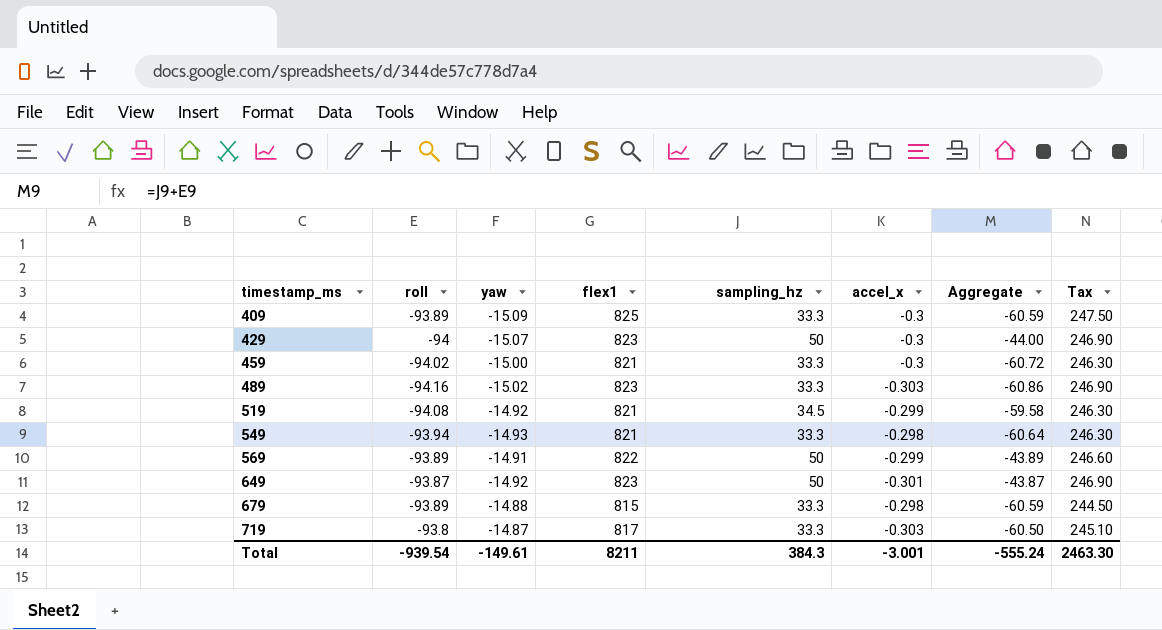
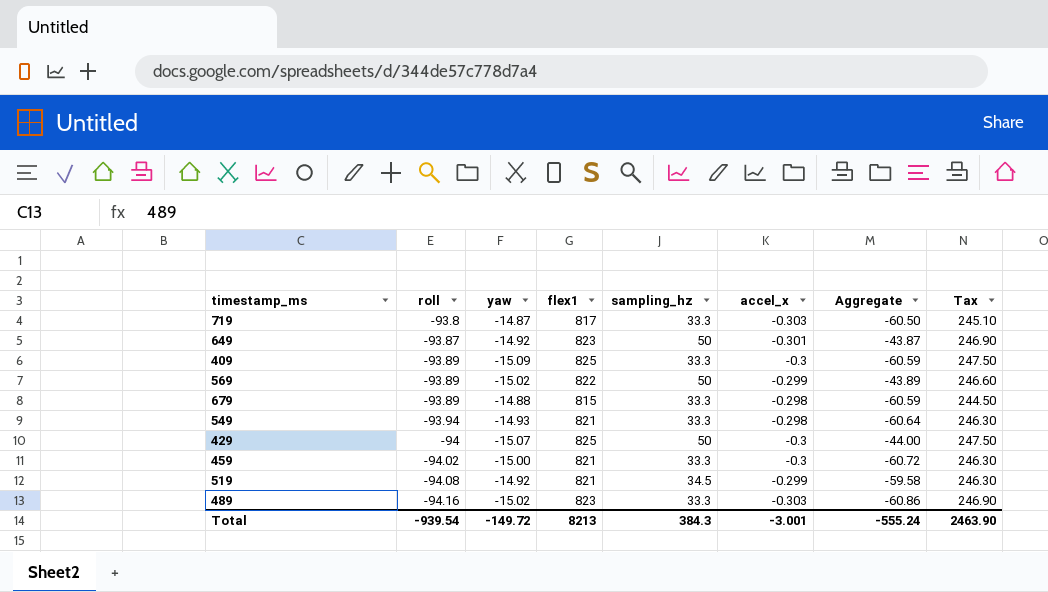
row order: timestamp_ms ascending -> roll descending
569 | yaw: -14.91 -> -15.02
429 | flex1: 823 -> 825
429 | Tax: 246.90 -> 247.50
Total | yaw: -149.61 -> -149.72
Total | flex1: 8211 -> 8213
Total | Tax: 2463.30 -> 2463.90

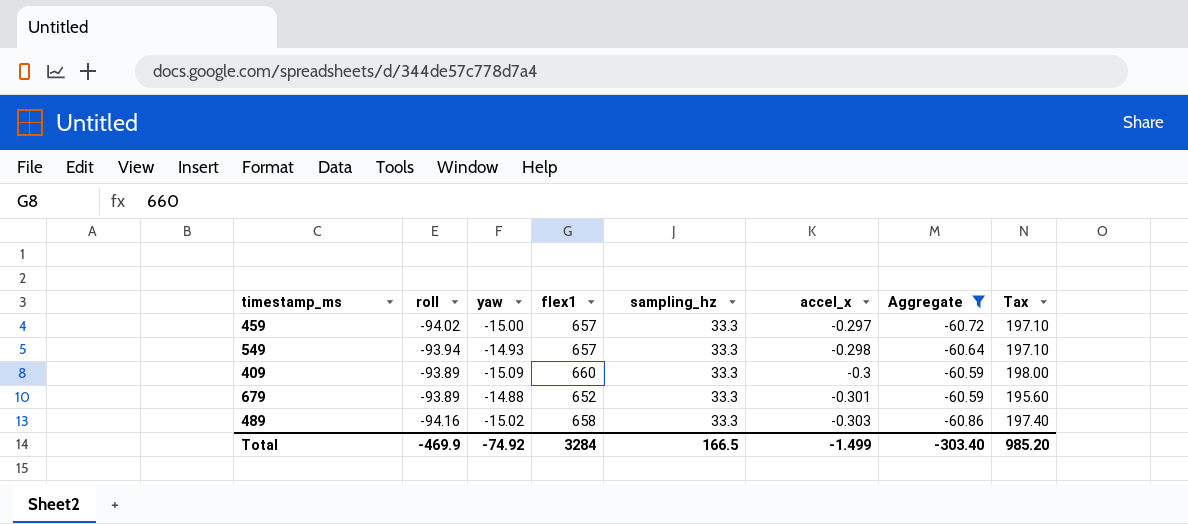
filter: none -> Aggregate <= -60.59
row order: roll descending -> accel_x descending
459 | flex1: 821 -> 657
459 | accel_x: -0.3 -> -0.297
459 | Tax: 246.30 -> 197.10
549 | flex1: 821 -> 657
549 | Tax: 246.30 -> 197.10
409 | flex1: 825 -> 660
409 | Tax: 247.50 -> 198.00
679 | flex1: 815 -> 652
679 | accel_x: -0.298 -> -0.301
679 | Tax: 244.50 -> 195.60
489 | flex1: 823 -> 658
489 | Tax: 246.90 -> 197.40
Total | roll: -939.54 -> -469.9
Total | yaw: -149.72 -> -74.92
Total | flex1: 8213 -> 3284
Total | sampling_hz: 384.3 -> 166.5
Total | accel_x: -3.001 -> -1.499
Total | Aggregate: -555.24 -> -303.40
Total | Tax: 2463.90 -> 985.20

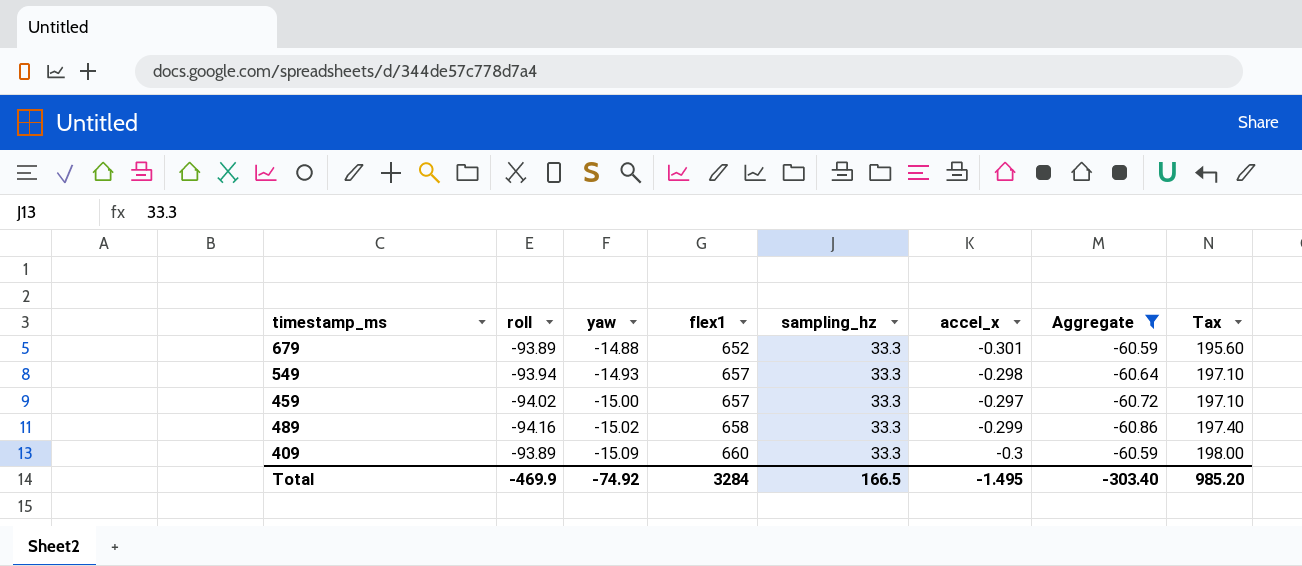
row order: accel_x descending -> yaw descending
489 | accel_x: -0.303 -> -0.299
Total | accel_x: -1.499 -> -1.495

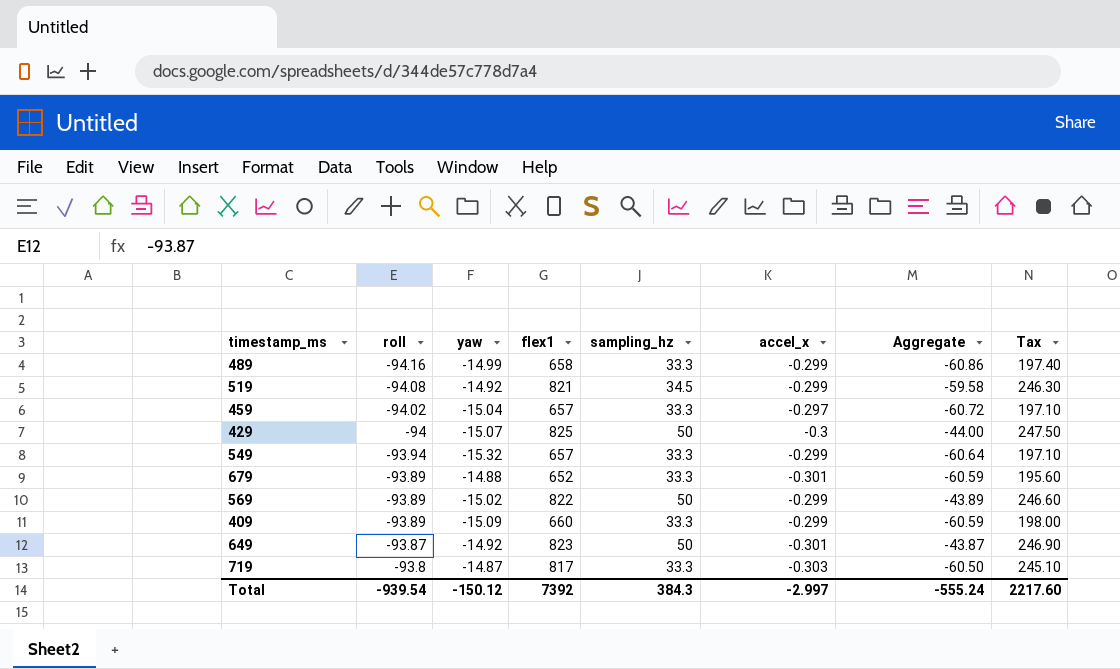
filter: Aggregate <= -60.59 -> none
row order: yaw descending -> roll ascending
489 | yaw: -15.02 -> -14.99
459 | yaw: -15.00 -> -15.04
549 | yaw: -14.93 -> -15.32
549 | accel_x: -0.298 -> -0.299
409 | accel_x: -0.3 -> -0.299
Total | roll: -469.9 -> -939.54
Total | yaw: -74.92 -> -150.12
Total | flex1: 3284 -> 7392
Total | sampling_hz: 166.5 -> 384.3
Total | accel_x: -1.495 -> -2.997
Total | Aggregate: -303.40 -> -555.24
Total | Tax: 985.20 -> 2217.60

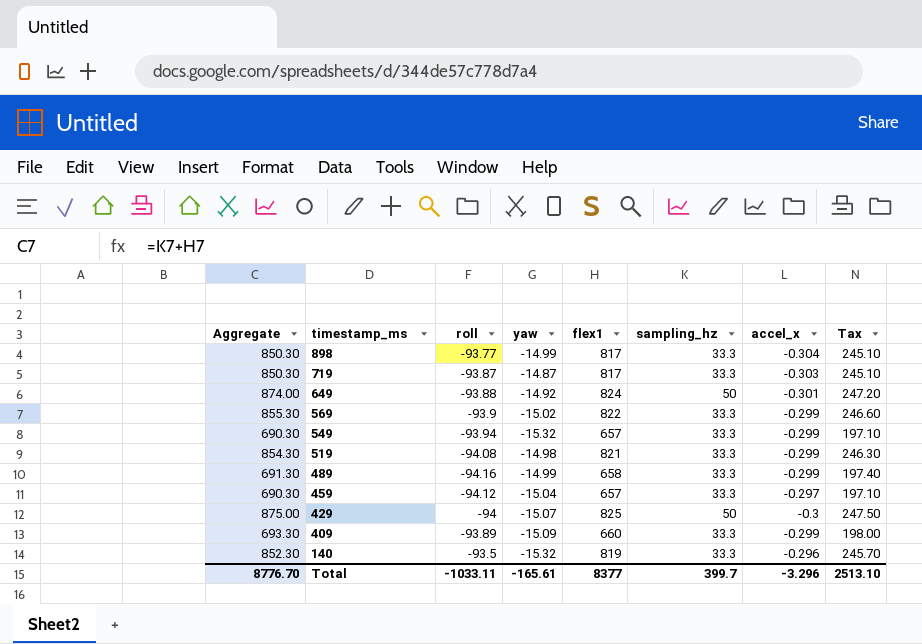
row order: roll ascending -> timestamp_ms descending
column Aggregate | formula: [roll] + [sampling_hz] -> [flex1] + [sampling_hz]
column Aggregate | position: 7 -> 1
row 679: -93.89 | -14.88 | 652 | 33.3 | -0.301 | -60.59 | 195.60 -> none
row 898: none -> 850.30 | -93.77 | -14.99 | 817 | 33.3 | -0.304 | 245.10
719 | roll: -93.8 -> -93.87
649 | roll: -93.87 -> -93.88
649 | flex1: 823 -> 824
649 | Tax: 246.90 -> 247.20
569 | roll: -93.89 -> -93.9
569 | sampling_hz: 50 -> 33.3
519 | yaw: -14.92 -> -14.98
519 | sampling_hz: 34.5 -> 33.3
459 | roll: -94.02 -> -94.12
row 140: none -> 852.30 | -93.5 | -15.32 | 819 | 33.3 | -0.296 | 245.70
Total | Aggregate: -555.24 -> 8776.70
Total | roll: -939.54 -> -1033.11
Total | yaw: -150.12 -> -165.61
Total | flex1: 7392 -> 8377
Total | sampling_hz: 384.3 -> 399.7
Total | accel_x: -2.997 -> -3.296
Total | Tax: 2217.60 -> 2513.10

